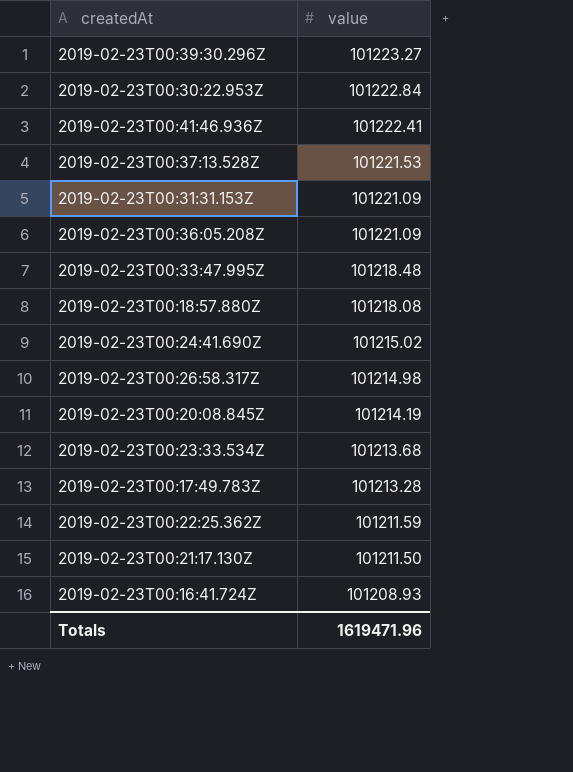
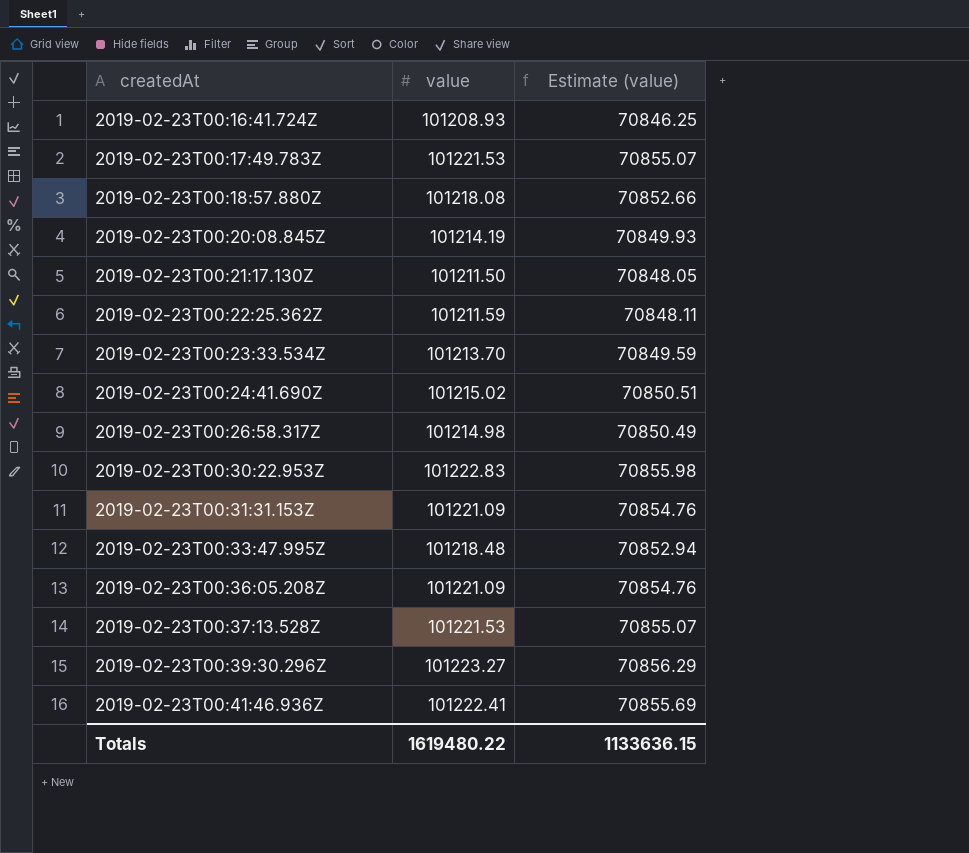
row order: value descending -> createdAt ascending
column Estimate (value) | formula: none -> [value] * 0.7
2019-02-23T00:17:49.783Z | value: 101213.28 -> 101221.53
2019-02-23T00:23:33.534Z | value: 101213.68 -> 101213.70
2019-02-23T00:30:22.953Z | value: 101222.84 -> 101222.83
Totals | value: 1619471.96 -> 1619480.22

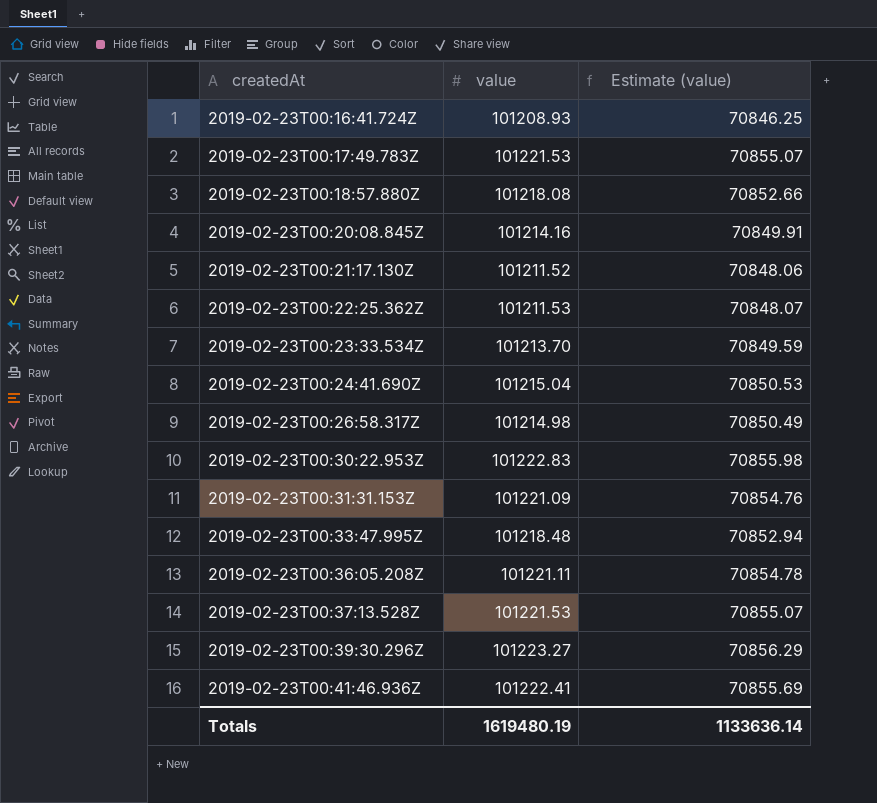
2019-02-23T00:20:08.845Z | value: 101214.19 -> 101214.16
2019-02-23T00:20:08.845Z | Estimate (value): 70849.93 -> 70849.91
2019-02-23T00:21:17.130Z | value: 101211.50 -> 101211.52
2019-02-23T00:21:17.130Z | Estimate (value): 70848.05 -> 70848.06
2019-02-23T00:22:25.362Z | value: 101211.59 -> 101211.53
2019-02-23T00:22:25.362Z | Estimate (value): 70848.11 -> 70848.07
2019-02-23T00:24:41.690Z | value: 101215.02 -> 101215.04
2019-02-23T00:24:41.690Z | Estimate (value): 70850.51 -> 70850.53
2019-02-23T00:36:05.208Z | value: 101221.09 -> 101221.11
2019-02-23T00:36:05.208Z | Estimate (value): 70854.76 -> 70854.78
Totals | value: 1619480.22 -> 1619480.19
Totals | Estimate (value): 1133636.15 -> 1133636.14

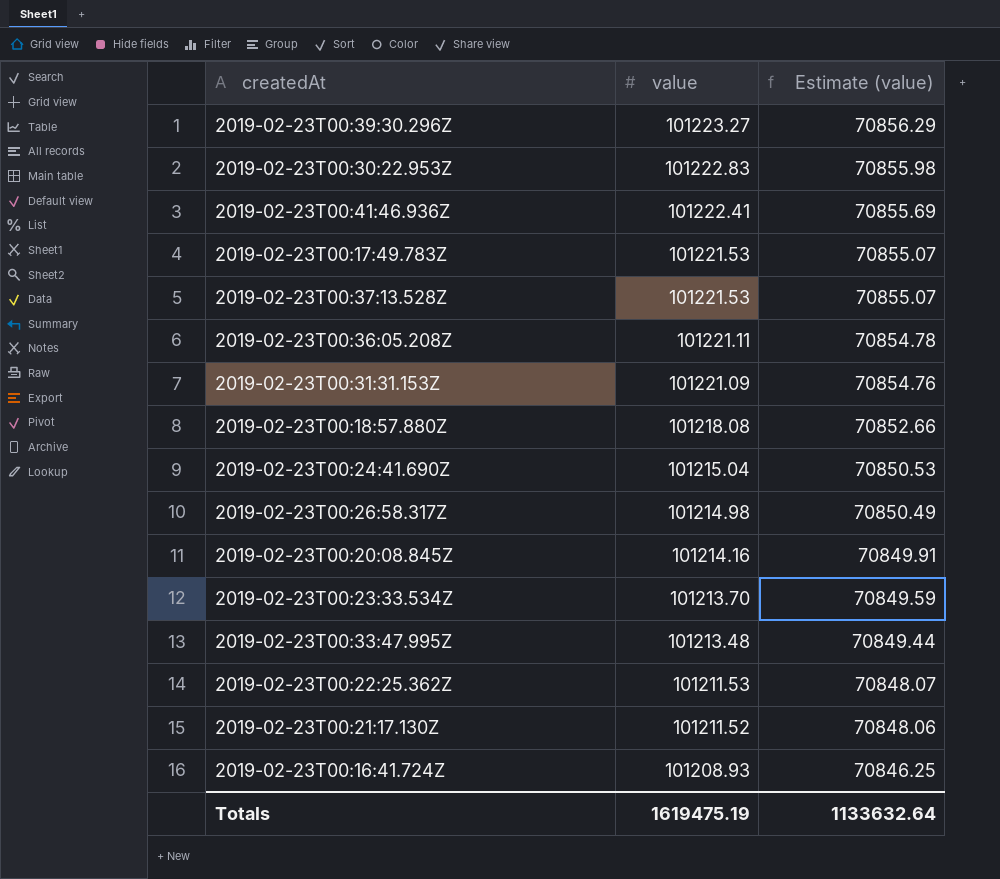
row order: createdAt ascending -> value descending
2019-02-23T00:33:47.995Z | value: 101218.48 -> 101213.48
2019-02-23T00:33:47.995Z | Estimate (value): 70852.94 -> 70849.44
Totals | value: 1619480.19 -> 1619475.19
Totals | Estimate (value): 1133636.14 -> 1133632.64

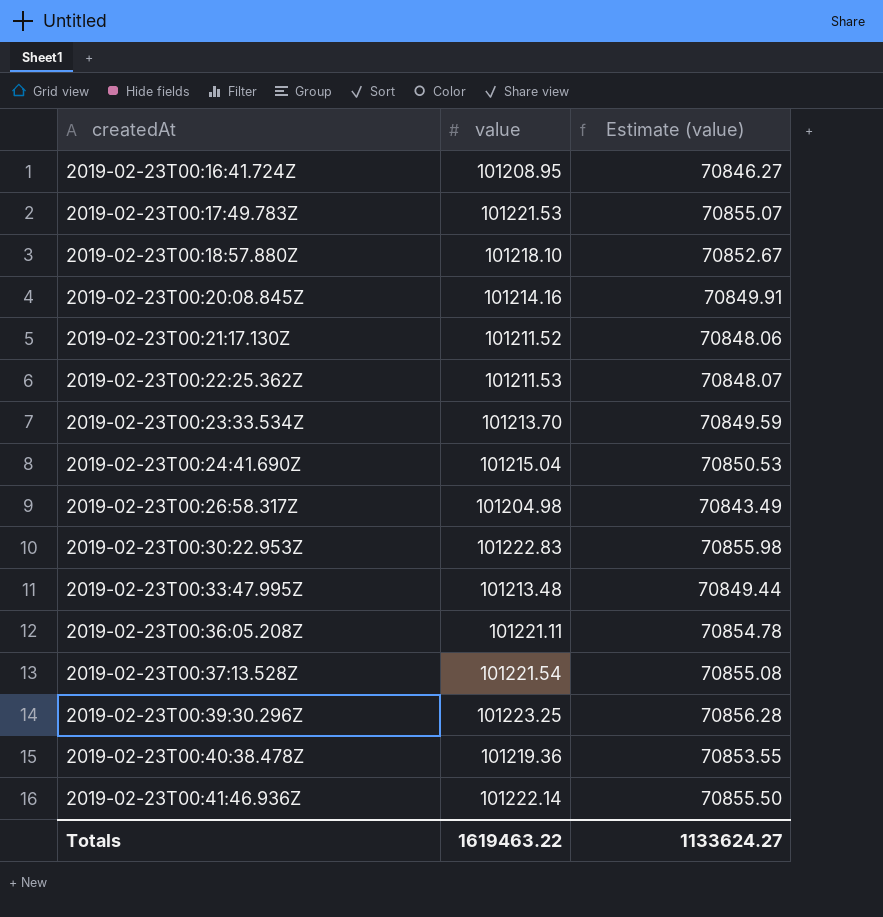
row order: value descending -> createdAt ascending
row 2019-02-23T00:31:31.153Z: 101221.09 | 70854.76 -> none
2019-02-23T00:16:41.724Z | value: 101208.93 -> 101208.95
2019-02-23T00:16:41.724Z | Estimate (value): 70846.25 -> 70846.27
2019-02-23T00:18:57.880Z | value: 101218.08 -> 101218.10
2019-02-23T00:18:57.880Z | Estimate (value): 70852.66 -> 70852.67
2019-02-23T00:26:58.317Z | value: 101214.98 -> 101204.98
2019-02-23T00:26:58.317Z | Estimate (value): 70850.49 -> 70843.49
2019-02-23T00:37:13.528Z | value: 101221.53 -> 101221.54
2019-02-23T00:37:13.528Z | Estimate (value): 70855.07 -> 70855.08
2019-02-23T00:39:30.296Z | value: 101223.27 -> 101223.25
2019-02-23T00:39:30.296Z | Estimate (value): 70856.29 -> 70856.28
row 2019-02-23T00:40:38.478Z: none -> 101219.36 | 70853.55
2019-02-23T00:41:46.936Z | value: 101222.41 -> 101222.14
2019-02-23T00:41:46.936Z | Estimate (value): 70855.69 -> 70855.50
Totals | value: 1619475.19 -> 1619463.22
Totals | Estimate (value): 1133632.64 -> 1133624.27

